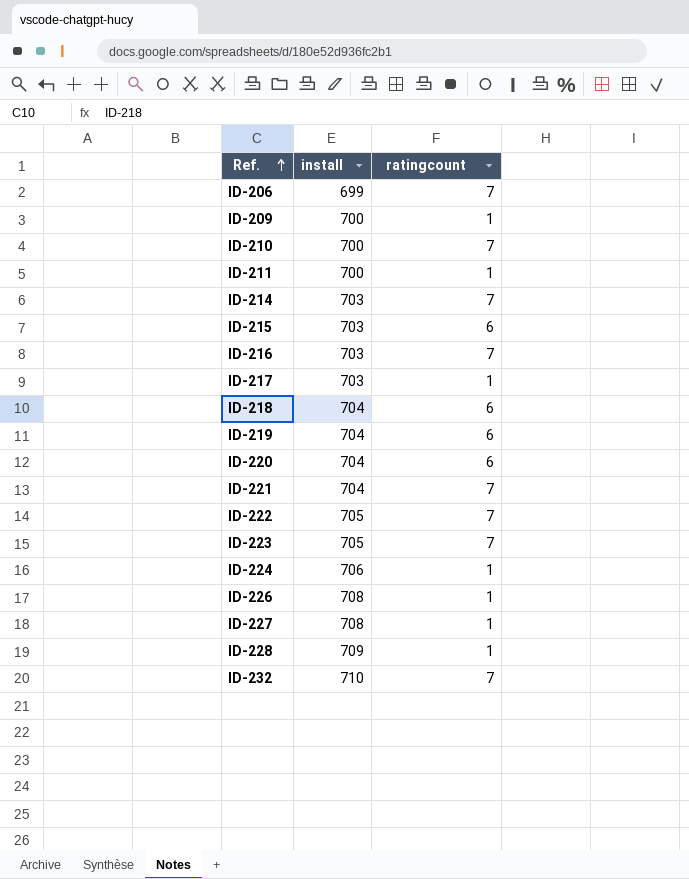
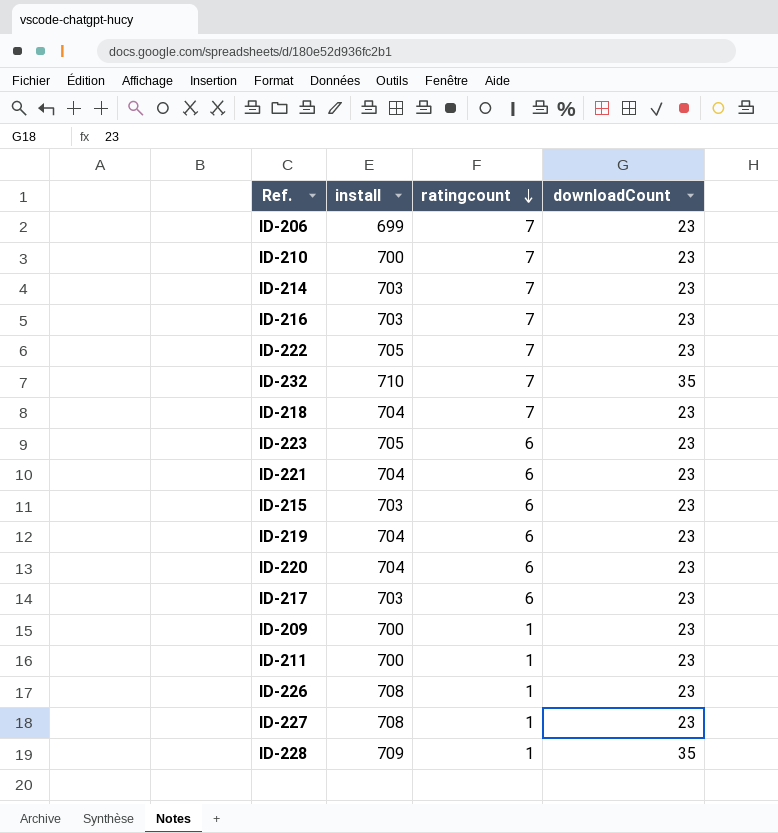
row order: Ref. ascending -> ratingcount descending
column downloadCount | position: none -> 4
row ID-224: 706 | 1 -> none
ID-218 | ratingcount: 6 -> 7
ID-223 | ratingcount: 7 -> 6
ID-221 | ratingcount: 7 -> 6
ID-217 | ratingcount: 1 -> 6

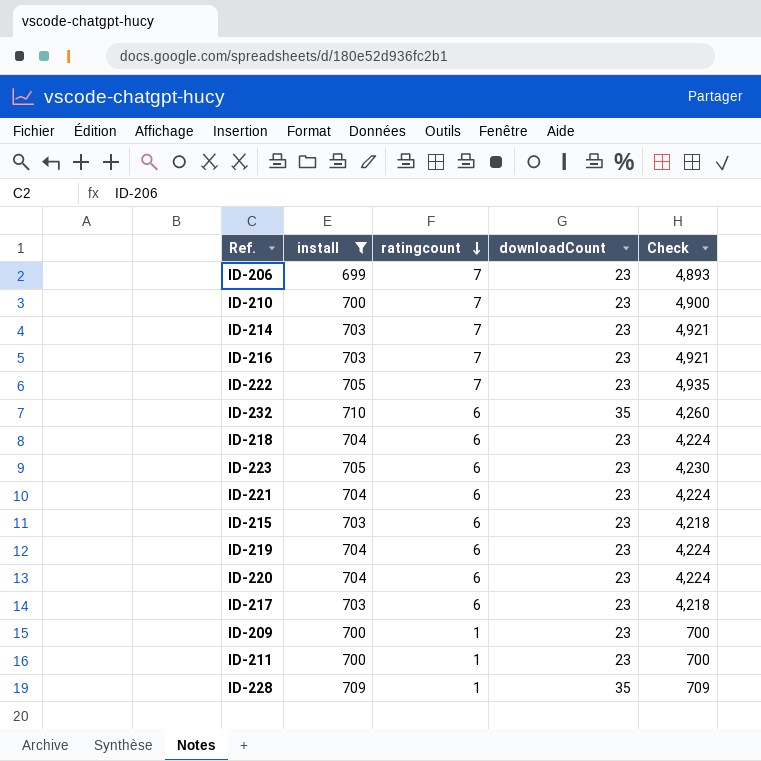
filter: none -> install != 708
column Check | formula: none -> [install] * [ratingcount]
ID-232 | ratingcount: 7 -> 6
ID-218 | ratingcount: 7 -> 6

